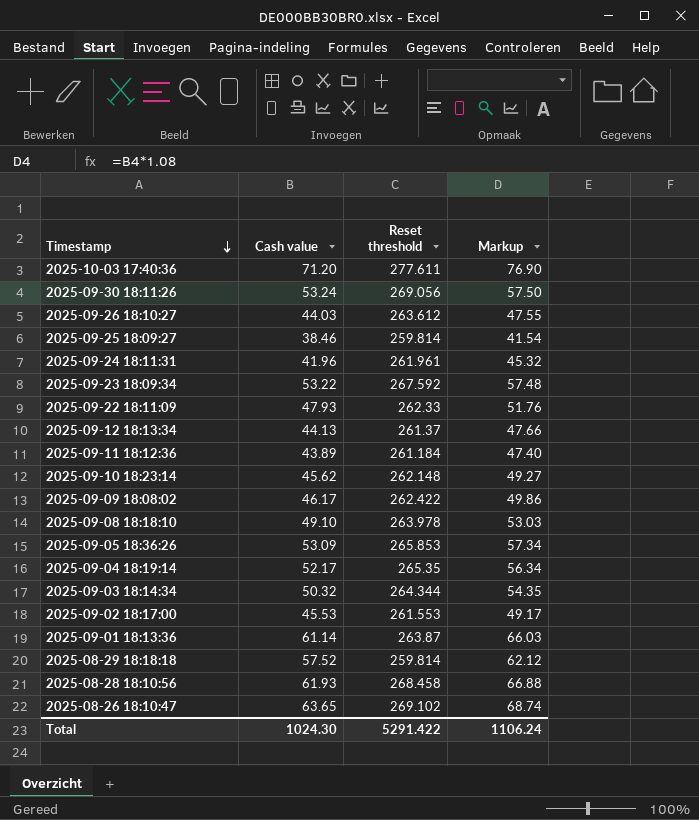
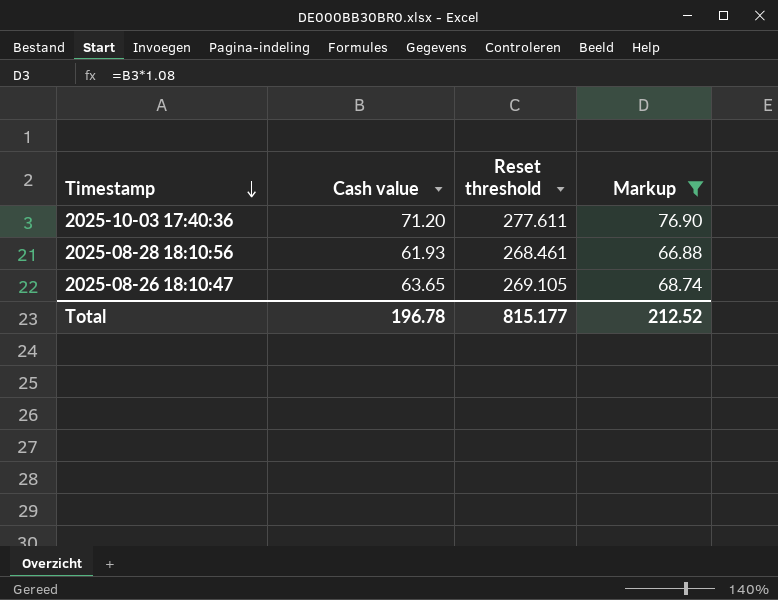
filter: none -> Markup >= 66.88
2025-08-28 18:10:56 | Reset threshold: 268.458 -> 268.461
2025-08-26 18:10:47 | Reset threshold: 269.102 -> 269.105
Total | Cash value: 1024.30 -> 196.78
Total | Reset threshold: 5291.422 -> 815.177
Total | Markup: 1106.24 -> 212.52

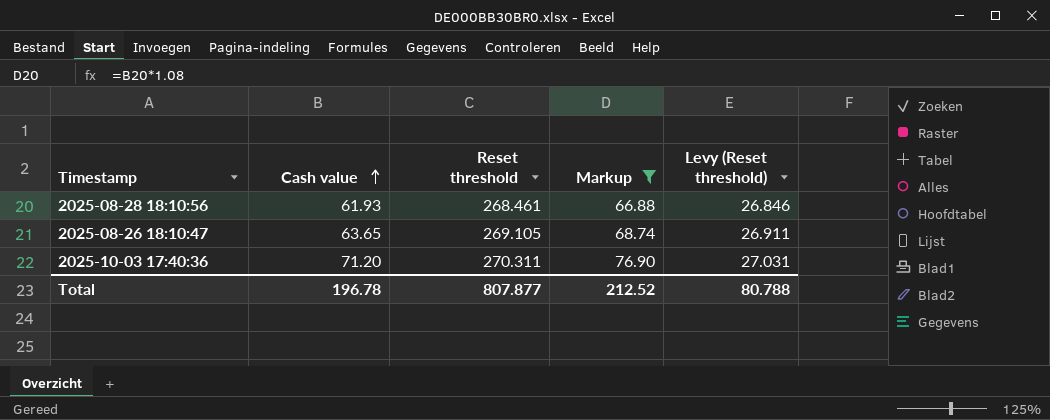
row order: Timestamp descending -> Cash value ascending
column Levy (Reset threshold) | formula: none -> [Reset threshold] * 0.1
2025-10-03 17:40:36 | Reset threshold: 277.611 -> 270.311
Total | Reset threshold: 815.177 -> 807.877

